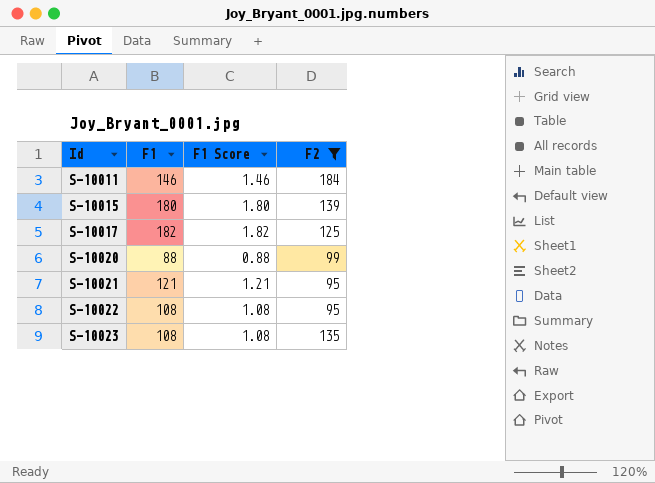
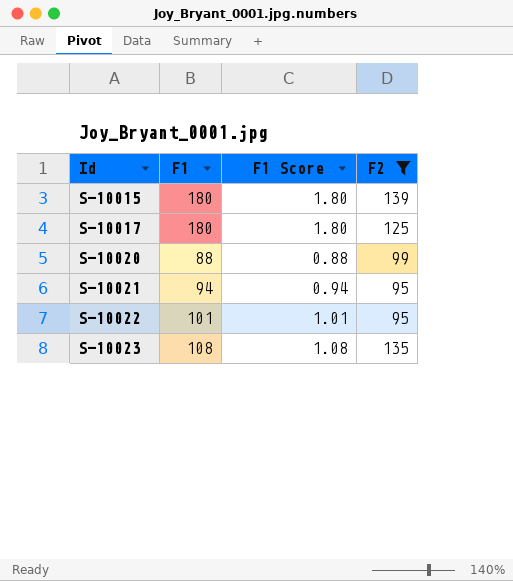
row S-10011: 146 | 1.46 | 184 -> none
S-10017 | F1: 182 -> 180
S-10017 | F1 Score: 1.82 -> 1.80
S-10021 | F1: 121 -> 94
S-10021 | F1 Score: 1.21 -> 0.94
S-10022 | F1: 108 -> 101
S-10022 | F1 Score: 1.08 -> 1.01

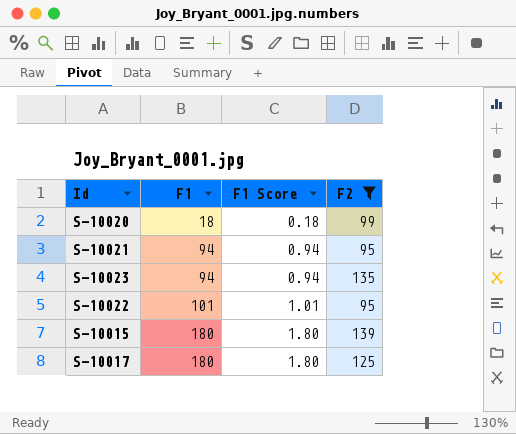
row order: Id ascending -> F1 ascending
S-10020 | F1: 88 -> 18
S-10020 | F1 Score: 0.88 -> 0.18
S-10023 | F1: 108 -> 94
S-10023 | F1 Score: 1.08 -> 0.94

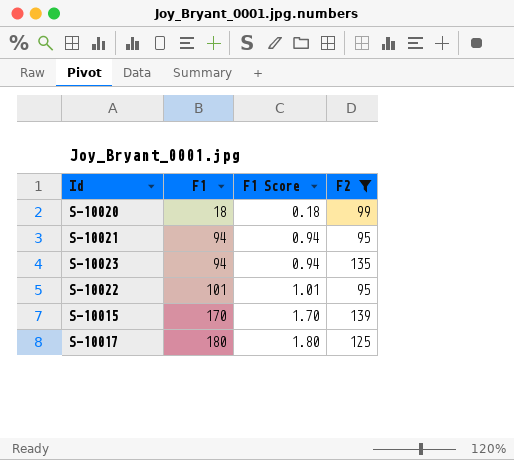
S-10015 | F1: 180 -> 170
S-10015 | F1 Score: 1.80 -> 1.70

